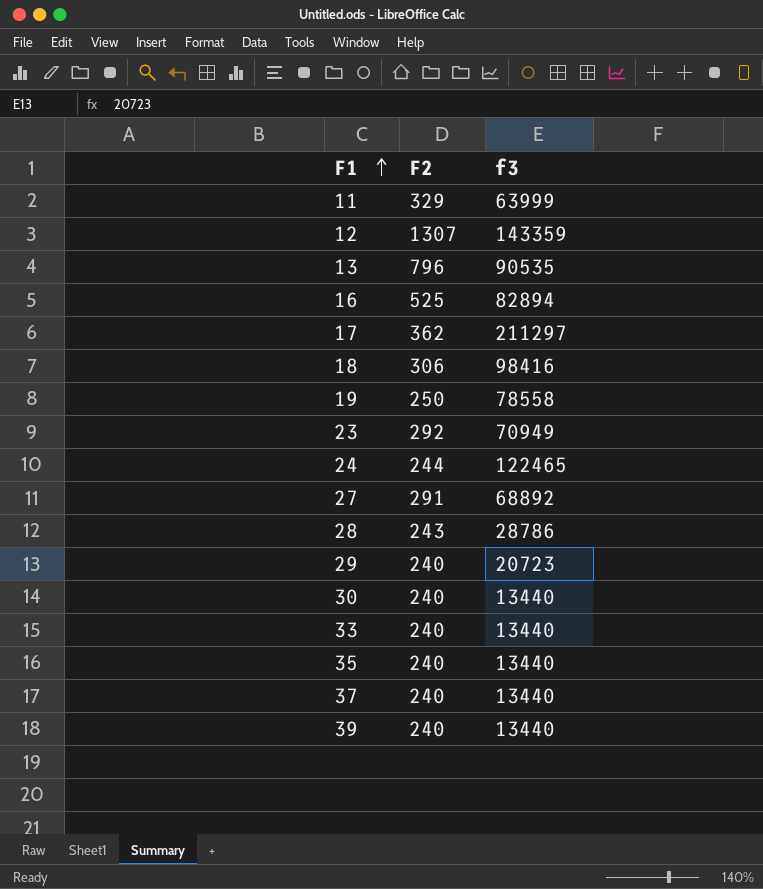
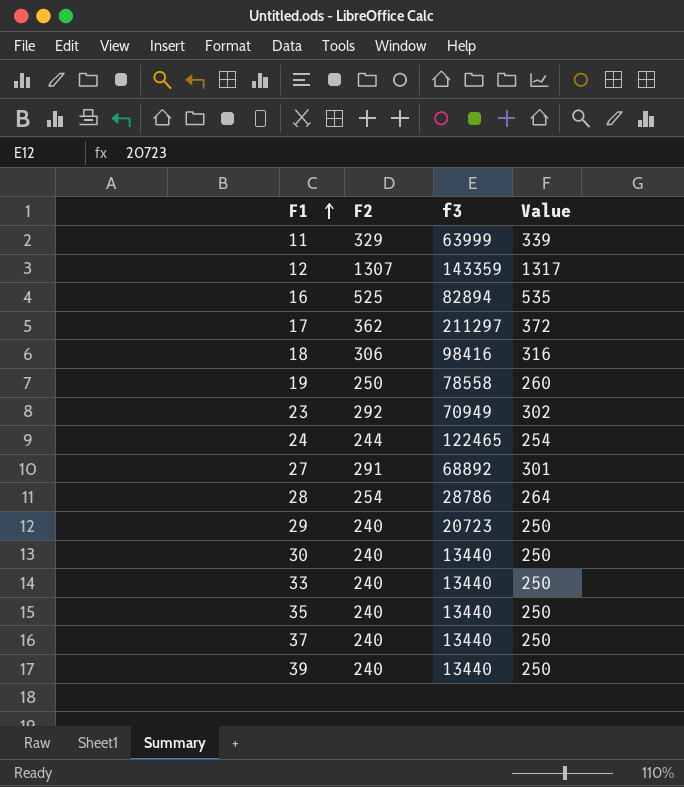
column Value | formula: none -> [F2] + 10
row 13: 796 | 90535 -> none
28 | F2: 243 -> 254

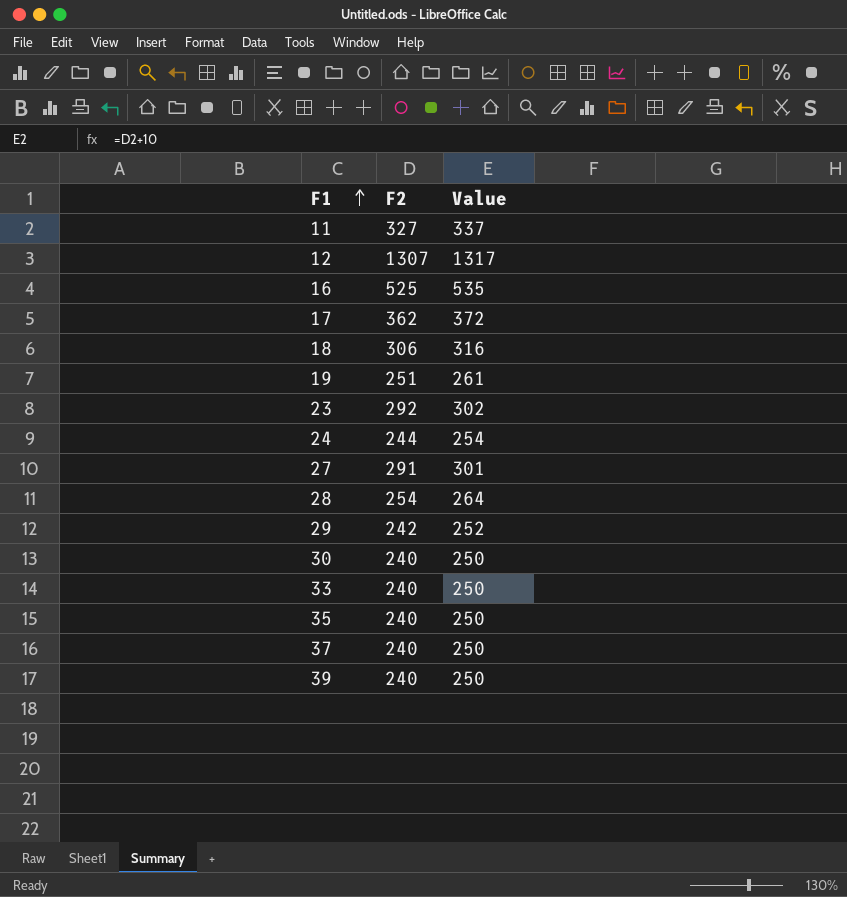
column f3 | position: 3 -> none
11 | F2: 329 -> 327
11 | Value: 339 -> 337
19 | F2: 250 -> 251
19 | Value: 260 -> 261
29 | F2: 240 -> 242
29 | Value: 250 -> 252

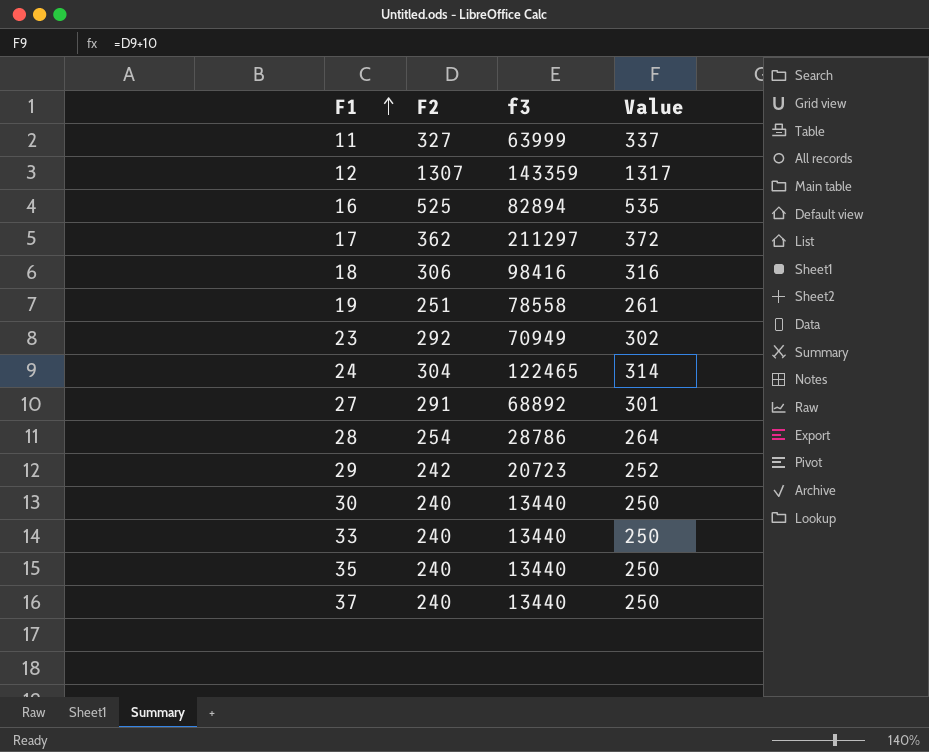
column f3 | position: none -> 3
row 39: 240 | 250 -> none
24 | F2: 244 -> 304
24 | Value: 254 -> 314

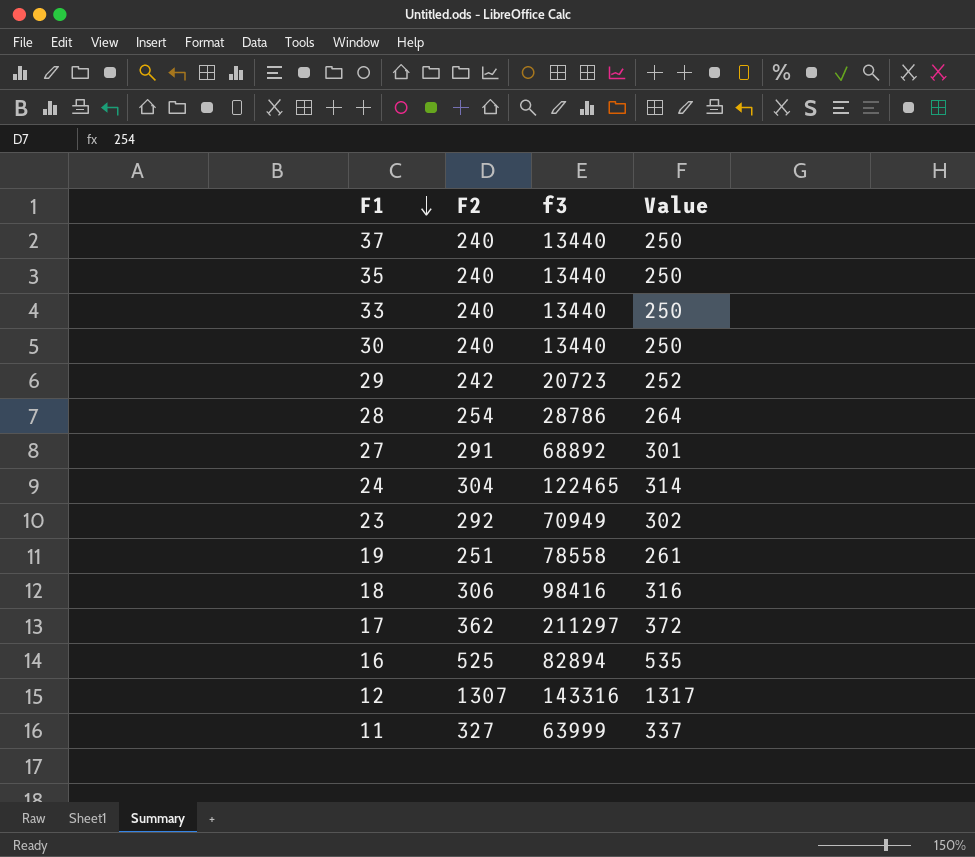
row order: F1 ascending -> F1 descending
12 | f3: 143359 -> 143316

